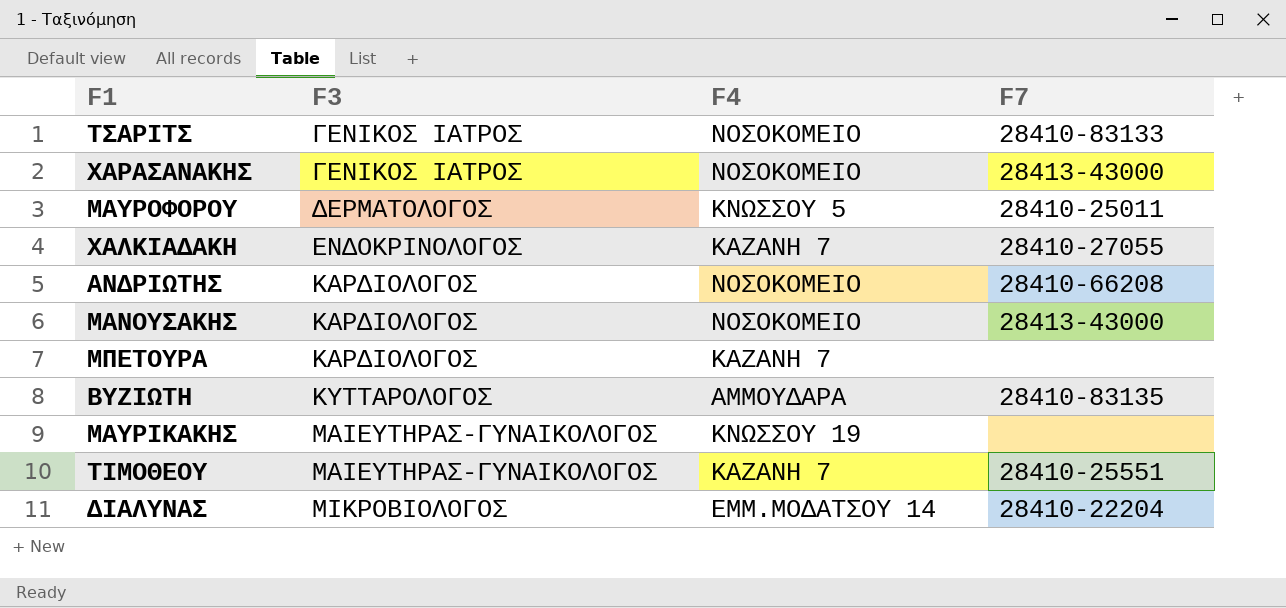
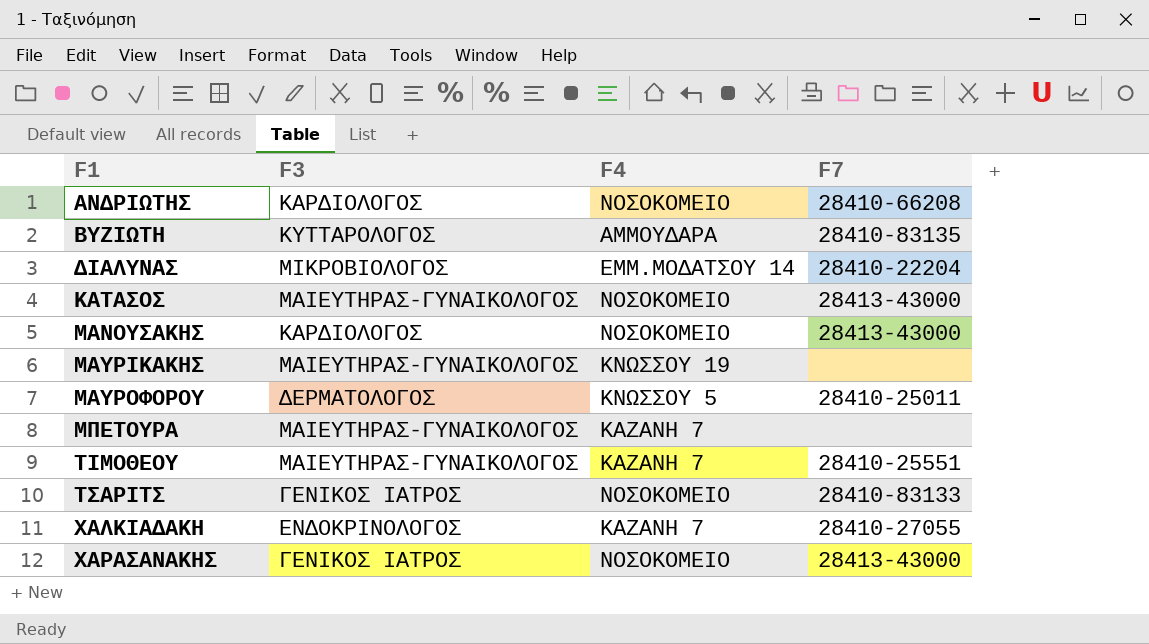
row order: F3 ascending -> F1 ascending
row ΚΑΤΑΣΟΣ: none -> ΜΑΙΕΥΤΗΡΑΣ-ΓΥΝΑΙΚΟΛΟΓΟΣ | ΝΟΣΟΚΟΜΕΙΟ | 28413-43000
ΜΠΕΤΟΥΡΑ | F3: ΚΑΡΔΙΟΛΟΓΟΣ -> ΜΑΙΕΥΤΗΡΑΣ-ΓΥΝΑΙΚΟΛΟΓΟΣ

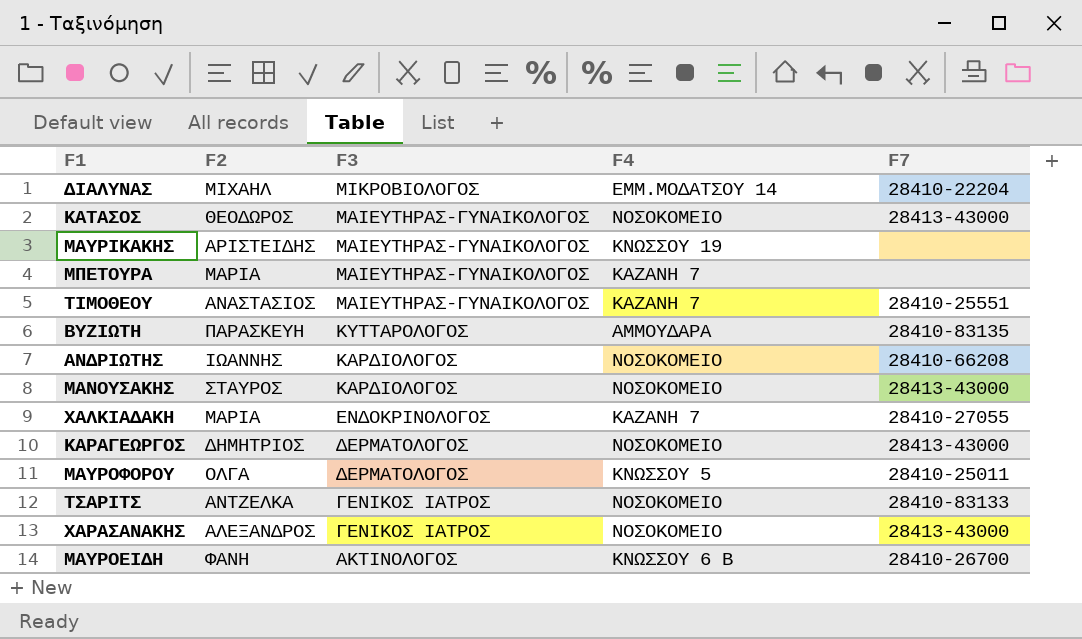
row order: F1 ascending -> F3 descending
column F2 | position: none -> 2
row ΚΑΡΑΓΕΩΡΓΟΣ: none -> ΔΗΜΗΤΡΙΟΣ | ΔΕΡΜΑΤΟΛΟΓΟΣ | ΝΟΣΟΚΟΜΕΙΟ | 28413-43000
row ΜΑΥΡΟΕΙΔΗ: none -> ΦΑΝΗ | ΑΚΤΙΝΟΛΟΓΟΣ | ΚΝΩΣΣΟΥ 6 Β | 28410-26700

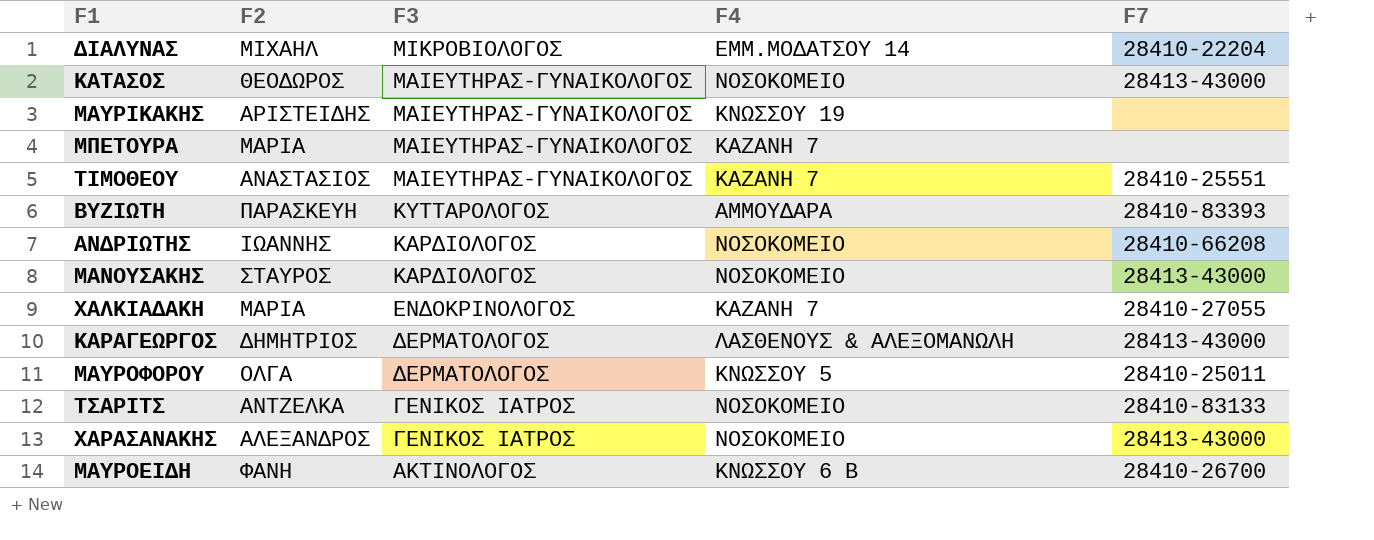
ΒΥΖΙΩΤΗ | F7: 28410-83135 -> 28410-83393
ΚΑΡΑΓΕΩΡΓΟΣ | F4: ΝΟΣΟΚΟΜΕΙΟ -> ΛΑΣΘΕΝΟΥΣ & ΑΛΕΞΟΜΑΝΩΛΗ

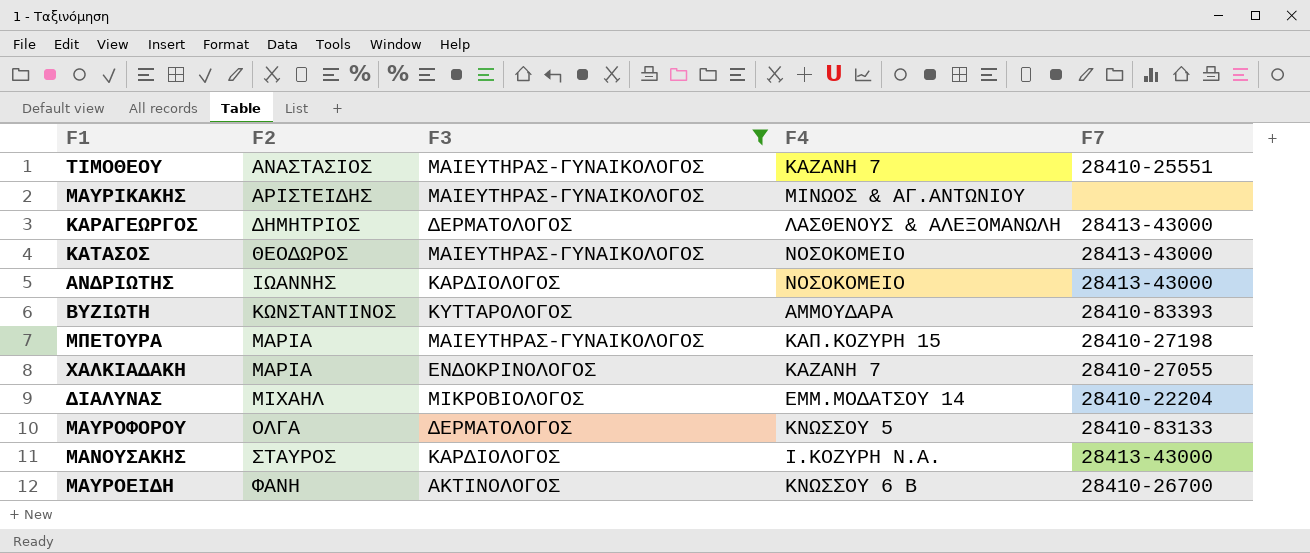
filter: none -> F3 != ΓΕΝΙΚΟΣ ΙΑΤΡΟΣ
row order: F3 descending -> F2 ascending
ΜΑΥΡΙΚΑΚΗΣ | F4: ΚΝΩΣΣΟΥ 19 -> ΜΙΝΩΟΣ & ΑΓ.ΑΝΤΩΝΙΟΥ
ΑΝΔΡΙΩΤΗΣ | F7: 28410-66208 -> 28413-43000
ΒΥΖΙΩΤΗ | F2: ΠΑΡΑΣΚΕΥΗ -> ΚΩΝΣΤΑΝΤΙΝΟΣ
ΜΠΕΤΟΥΡΑ | F4: ΚΑΖΑΝΗ 7 -> ΚΑΠ.ΚΟΖΥΡΗ 15
ΜΠΕΤΟΥΡΑ | F7: none -> 28410-27198
ΜΑΥΡΟΦΟΡΟΥ | F7: 28410-25011 -> 28410-83133
ΜΑΝΟΥΣΑΚΗΣ | F4: ΝΟΣΟΚΟΜΕΙΟ -> Ι.ΚΟΖΥΡΗ Ν.Α.

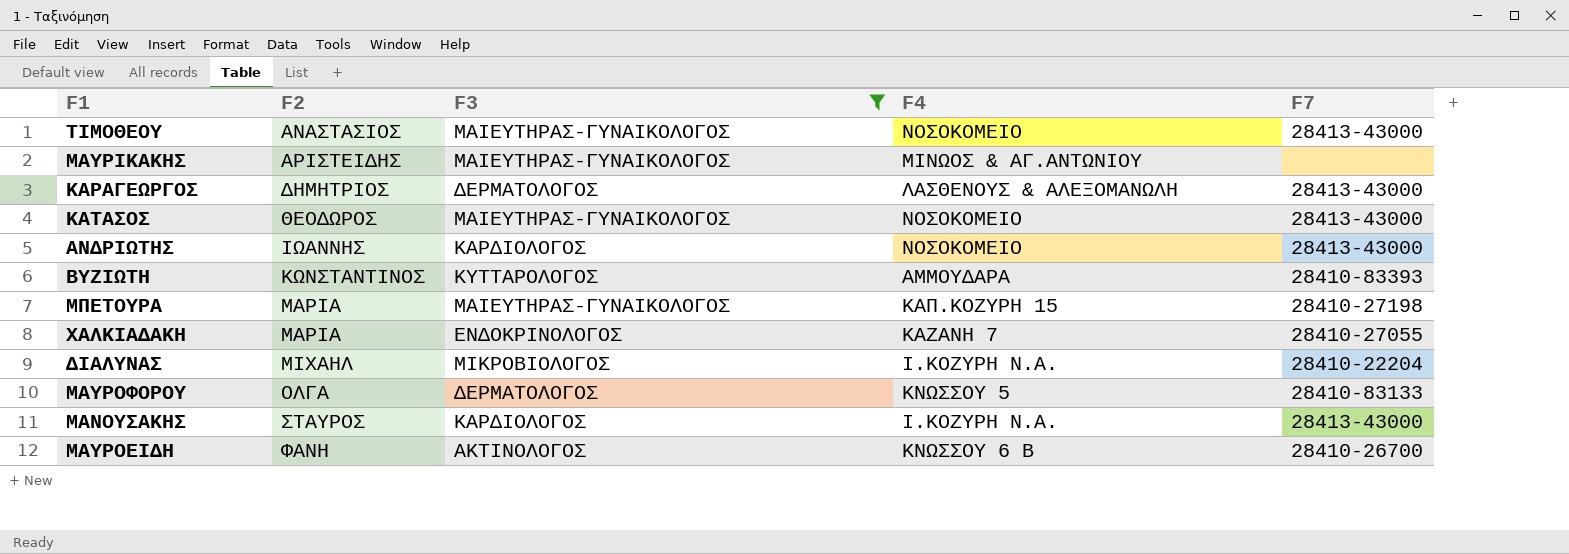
ΤΙΜΟΘΕΟΥ | F4: ΚΑΖΑΝΗ 7 -> ΝΟΣΟΚΟΜΕΙΟ
ΤΙΜΟΘΕΟΥ | F7: 28410-25551 -> 28413-43000
ΔΙΑΛΥΝΑΣ | F4: ΕΜΜ.ΜΟΔΑΤΣΟΥ 14 -> Ι.ΚΟΖΥΡΗ Ν.Α.

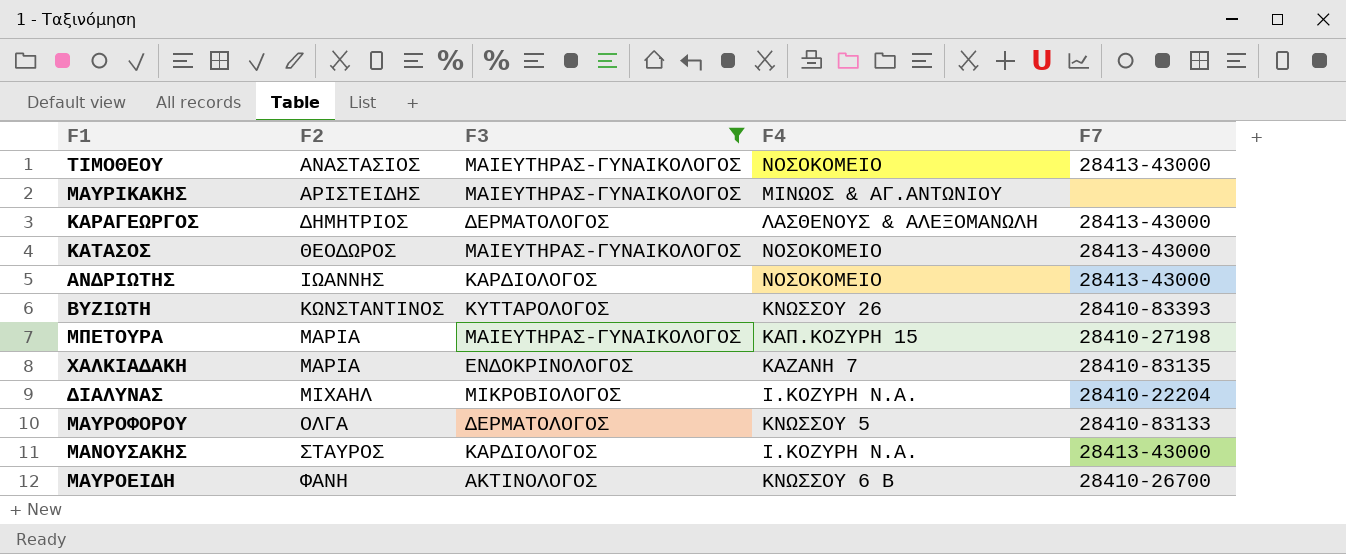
ΒΥΖΙΩΤΗ | F4: ΑΜΜΟΥΔΑΡΑ -> ΚΝΩΣΣΟΥ 26
ΧΑΛΚΙΑΔΑΚΗ | F7: 28410-27055 -> 28410-83135

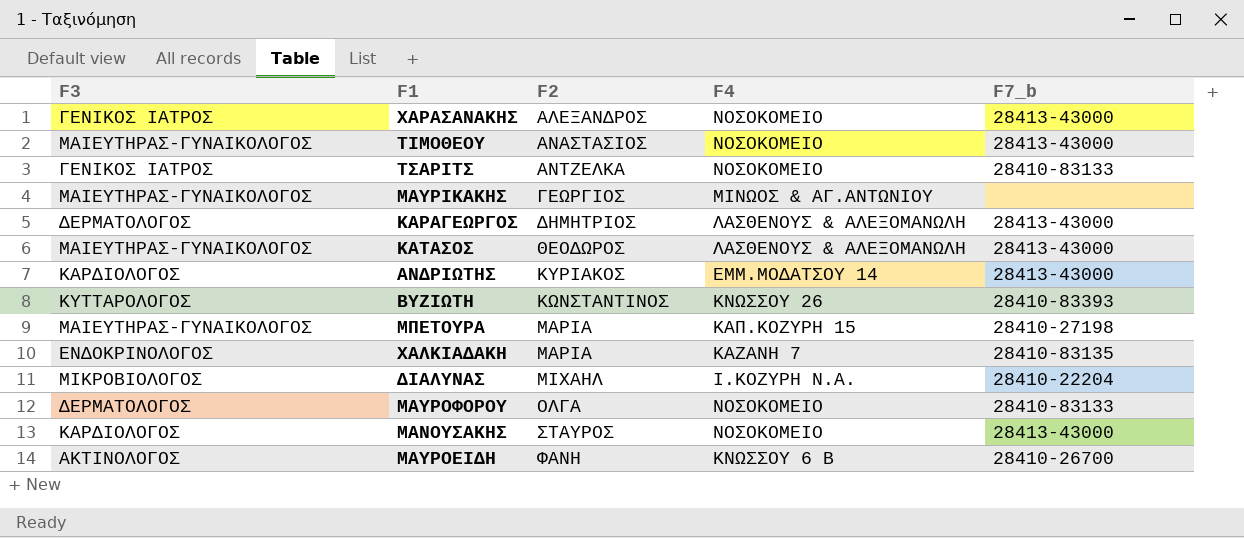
filter: F3 != ΓΕΝΙΚΟΣ ΙΑΤΡΟΣ -> none
column F3 | position: 3 -> 1
column name: F7 -> F7_b
ΜΑΥΡΙΚΑΚΗΣ | F2: ΑΡΙΣΤΕΙΔΗΣ -> ΓΕΩΡΓΙΟΣ
ΚΑΤΑΣΟΣ | F4: ΝΟΣΟΚΟΜΕΙΟ -> ΛΑΣΘΕΝΟΥΣ & ΑΛΕΞΟΜΑΝΩΛΗ
ΑΝΔΡΙΩΤΗΣ | F2: ΙΩΑΝΝΗΣ -> ΚΥΡΙΑΚΟΣ
ΑΝΔΡΙΩΤΗΣ | F4: ΝΟΣΟΚΟΜΕΙΟ -> ΕΜΜ.ΜΟΔΑΤΣΟΥ 14
ΜΑΥΡΟΦΟΡΟΥ | F4: ΚΝΩΣΣΟΥ 5 -> ΝΟΣΟΚΟΜΕΙΟ
ΜΑΝΟΥΣΑΚΗΣ | F4: Ι.ΚΟΖΥΡΗ Ν.Α. -> ΝΟΣΟΚΟΜΕΙΟ

